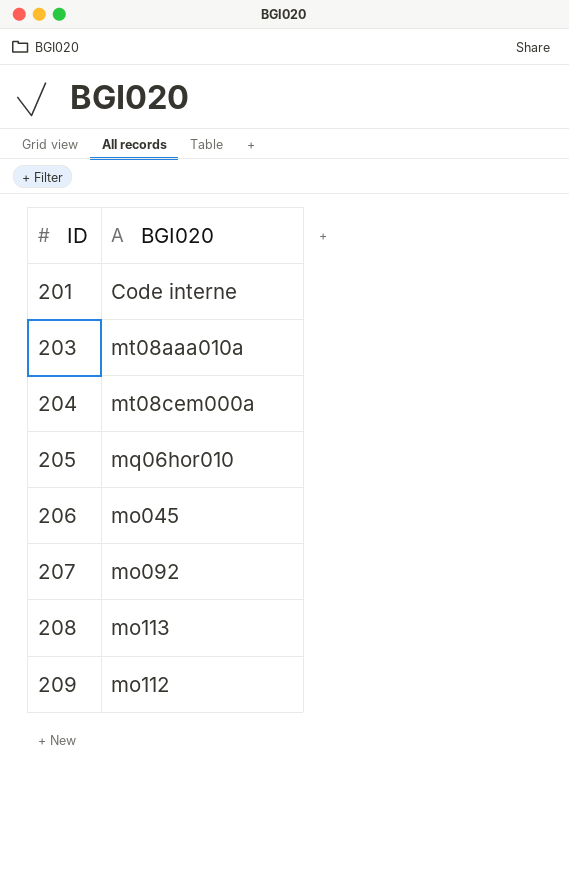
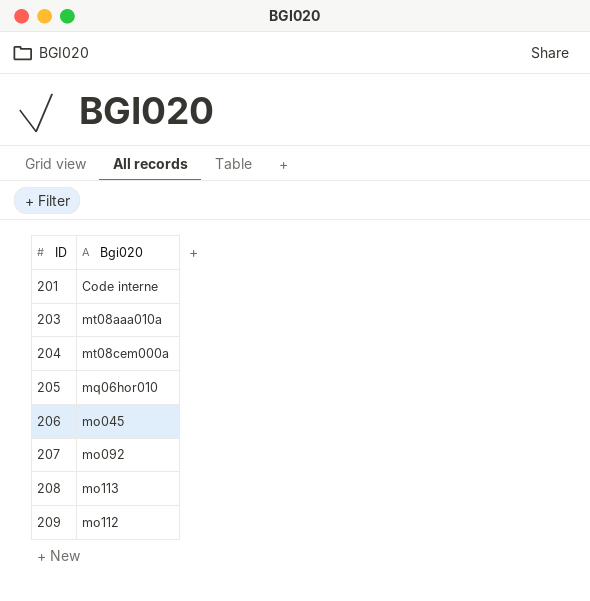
column name: BGI020 -> Bgi020

